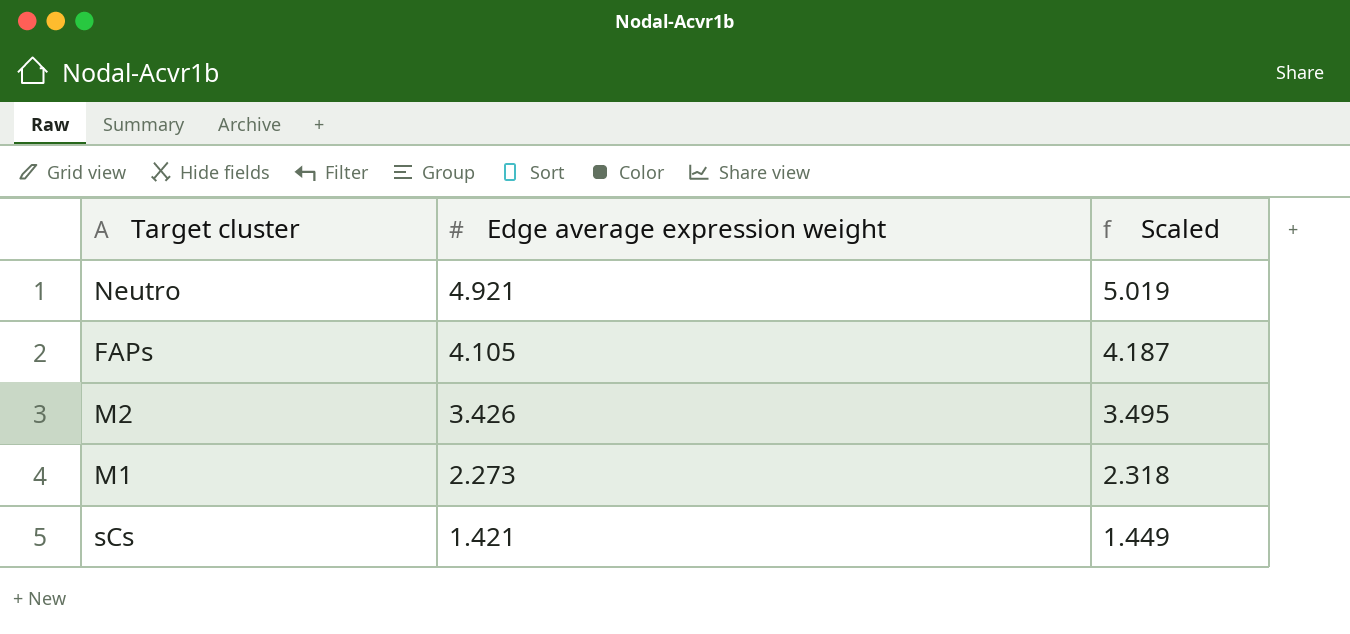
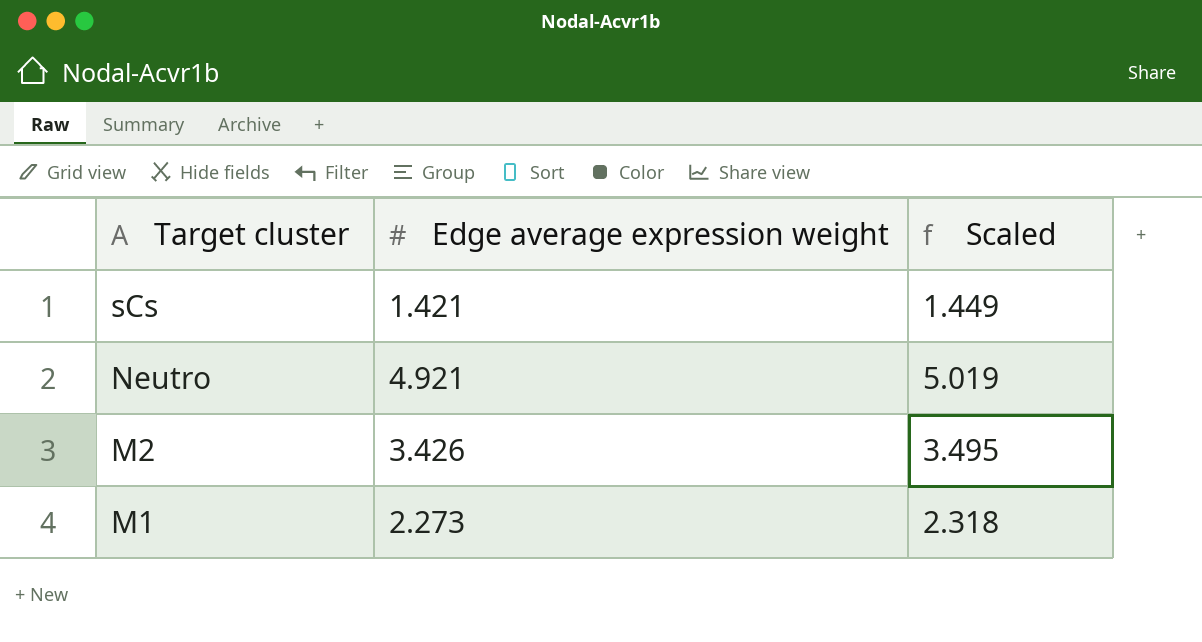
row order: Edge average expression weight descending -> Target cluster descending
row FAPs: 4.105 | 4.187 -> none

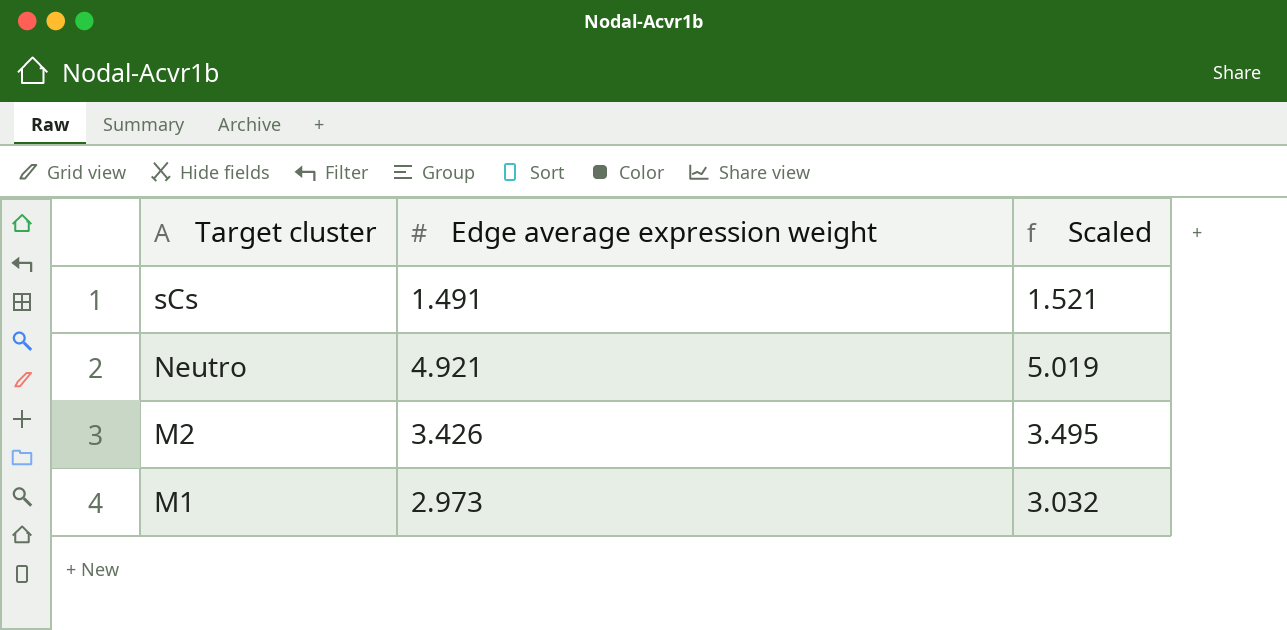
sCs | Edge average expression weight: 1.421 -> 1.491
sCs | Scaled: 1.449 -> 1.521
M1 | Edge average expression weight: 2.273 -> 2.973
M1 | Scaled: 2.318 -> 3.032

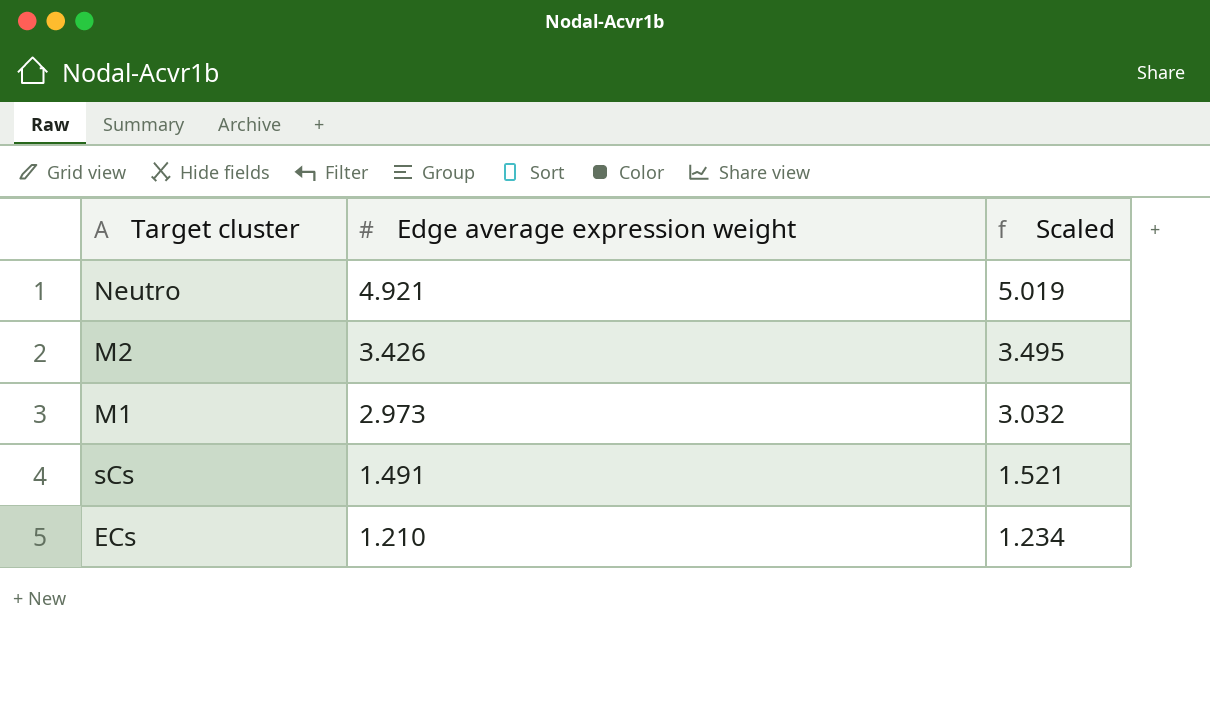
row order: Target cluster descending -> Edge average expression weight descending
row ECs: none -> 1.210 | 1.234

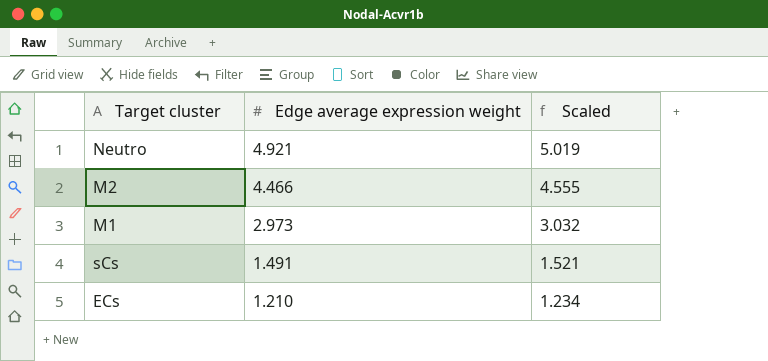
M2 | Edge average expression weight: 3.426 -> 4.466
M2 | Scaled: 3.495 -> 4.555

